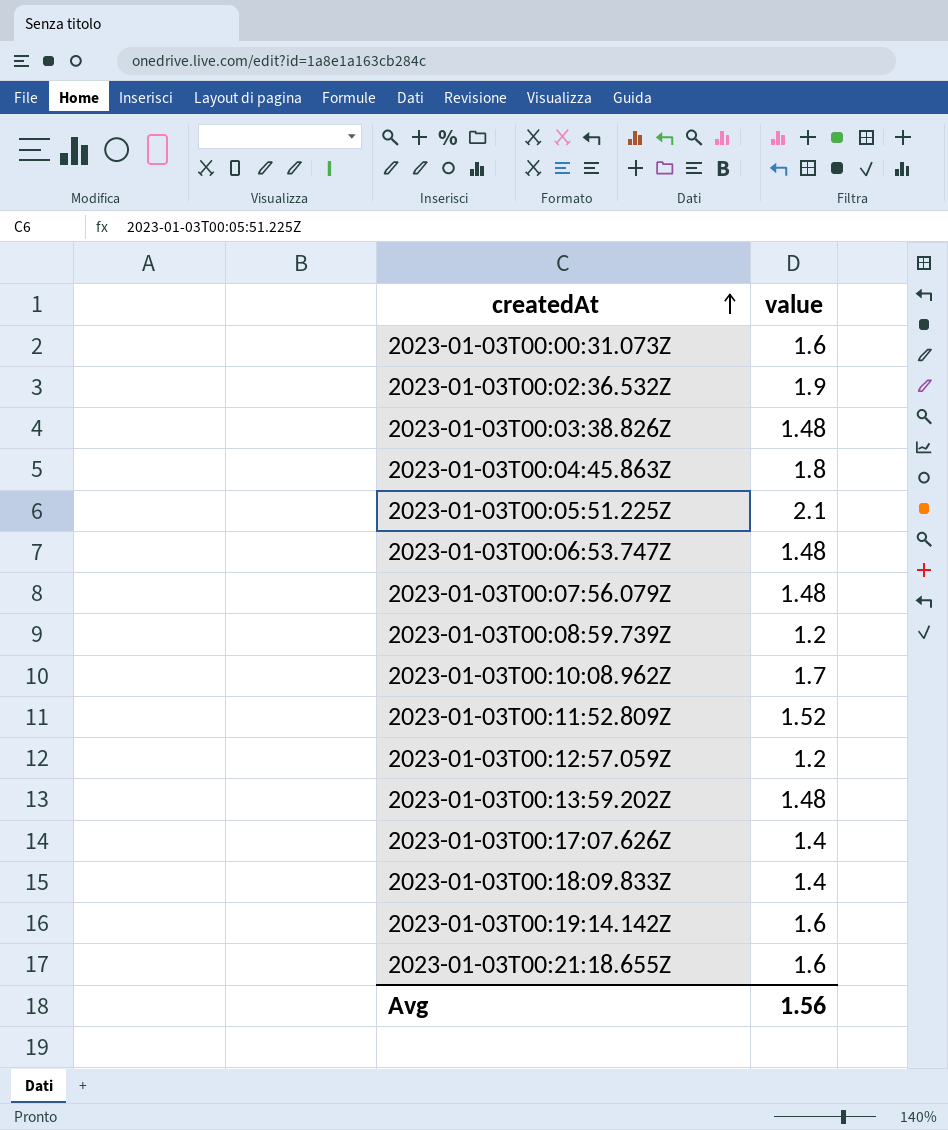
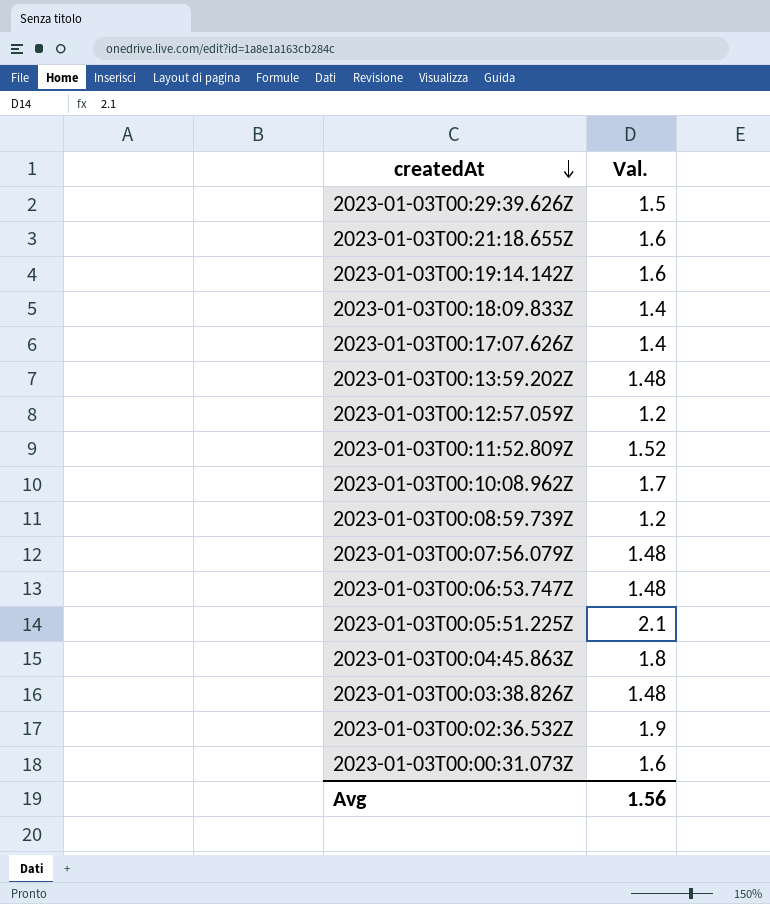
row order: createdAt ascending -> createdAt descending
column name: value -> Val.
row 2023-01-03T00:29:39.626Z: none -> 1.5

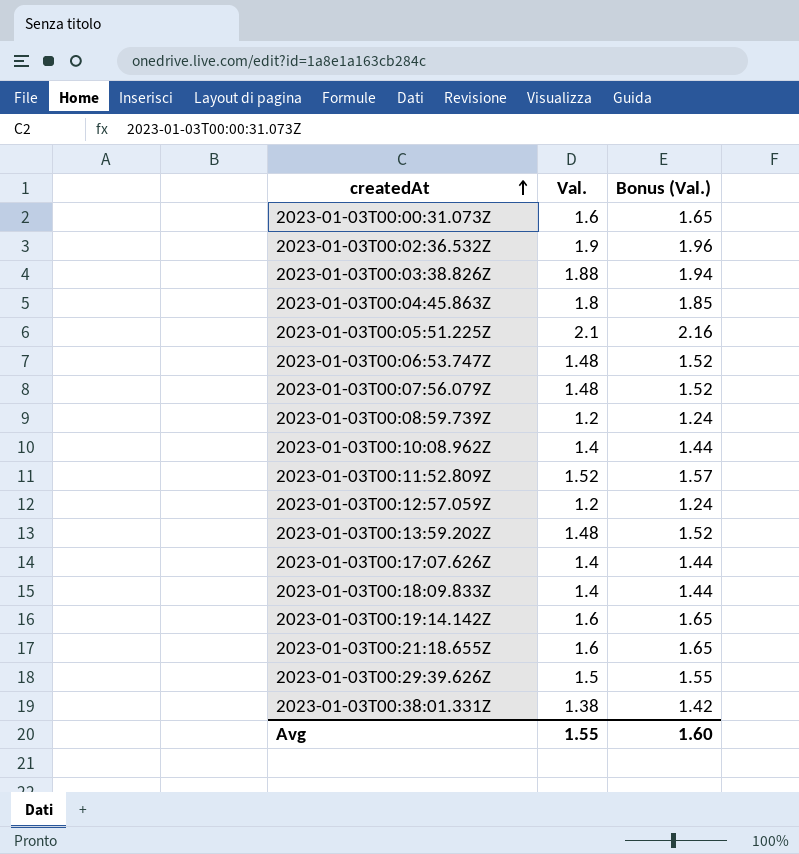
row order: createdAt descending -> createdAt ascending
column Bonus (Val.) | formula: none -> [Val.] * 1.03
2023-01-03T00:03:38.826Z | Val.: 1.48 -> 1.88
2023-01-03T00:10:08.962Z | Val.: 1.7 -> 1.4
row 2023-01-03T00:38:01.331Z: none -> 1.38 | 1.42
Avg | Val.: 1.56 -> 1.55

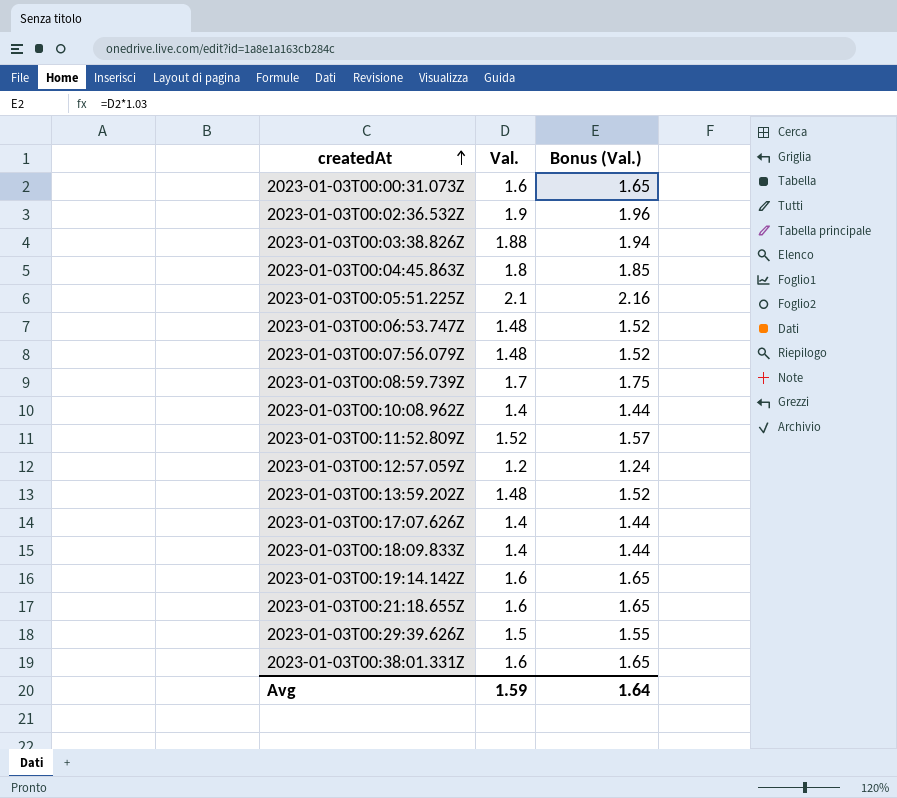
2023-01-03T00:08:59.739Z | Val.: 1.2 -> 1.7
2023-01-03T00:08:59.739Z | Bonus (Val.): 1.24 -> 1.75
2023-01-03T00:38:01.331Z | Val.: 1.38 -> 1.6
2023-01-03T00:38:01.331Z | Bonus (Val.): 1.42 -> 1.65
Avg | Val.: 1.55 -> 1.59
Avg | Bonus (Val.): 1.60 -> 1.64

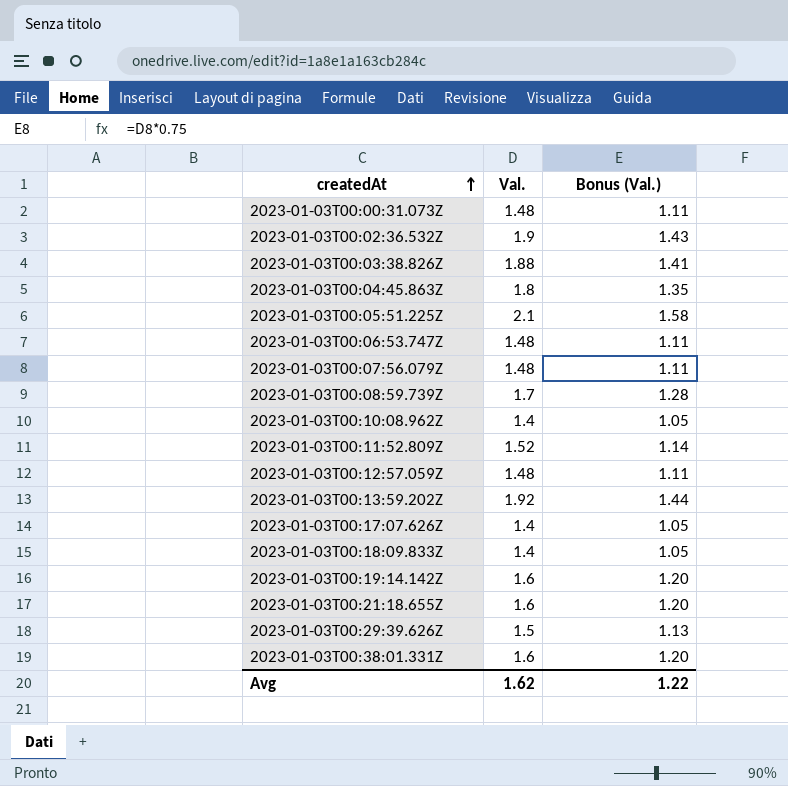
column Bonus (Val.) | formula: [Val.] * 1.03 -> [Val.] * 0.75
2023-01-03T00:00:31.073Z | Val.: 1.6 -> 1.48
2023-01-03T00:12:57.059Z | Val.: 1.2 -> 1.48
2023-01-03T00:13:59.202Z | Val.: 1.48 -> 1.92
Avg | Val.: 1.59 -> 1.62
Avg | Bonus (Val.): 1.64 -> 1.22

